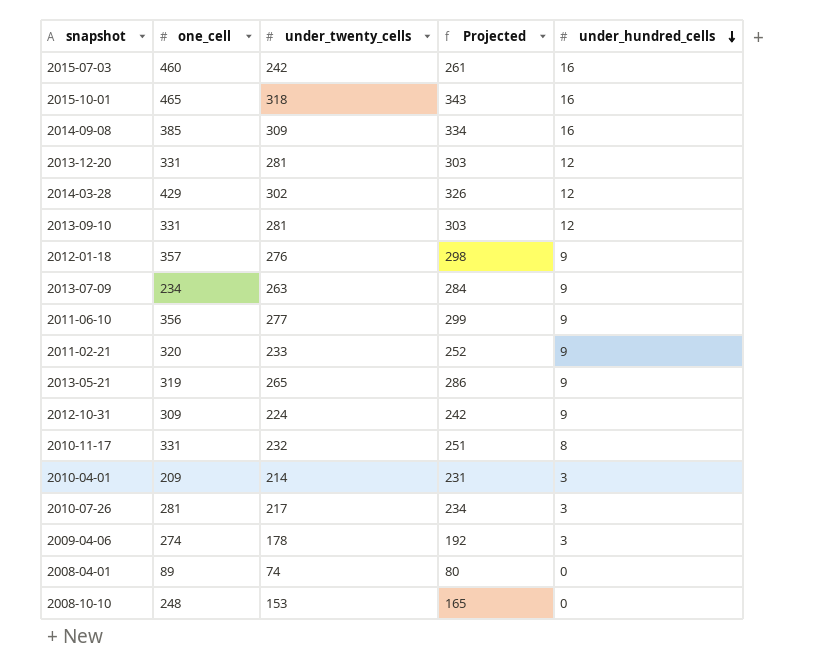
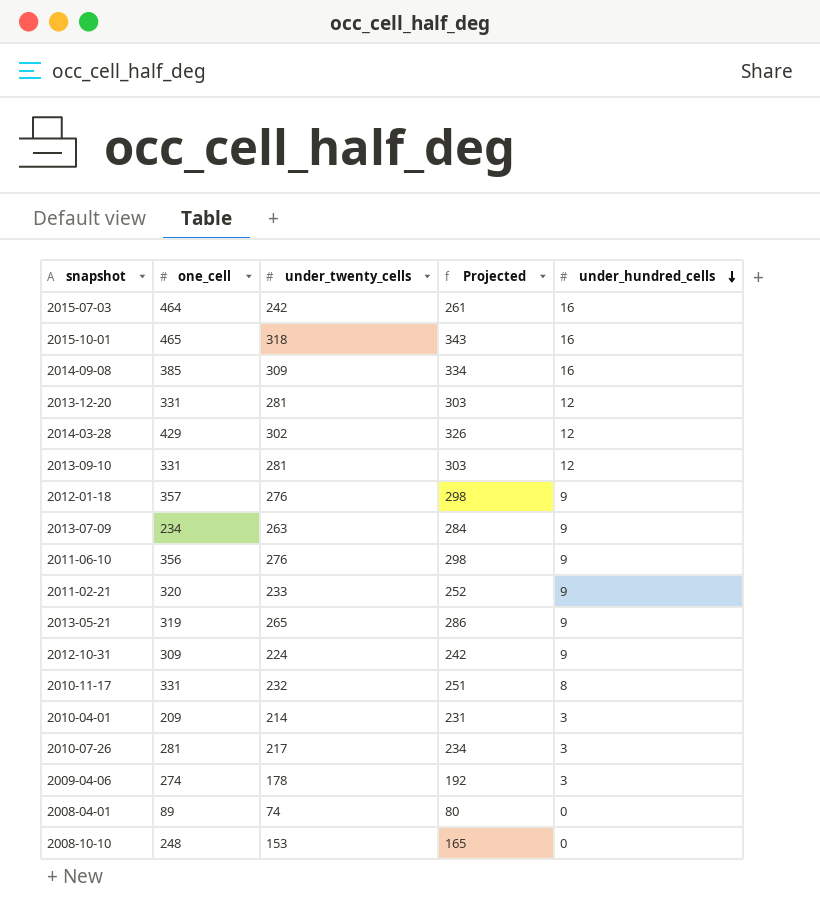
2015-07-03 | one_cell: 460 -> 464
2011-06-10 | under_twenty_cells: 277 -> 276
2011-06-10 | Projected: 299 -> 298

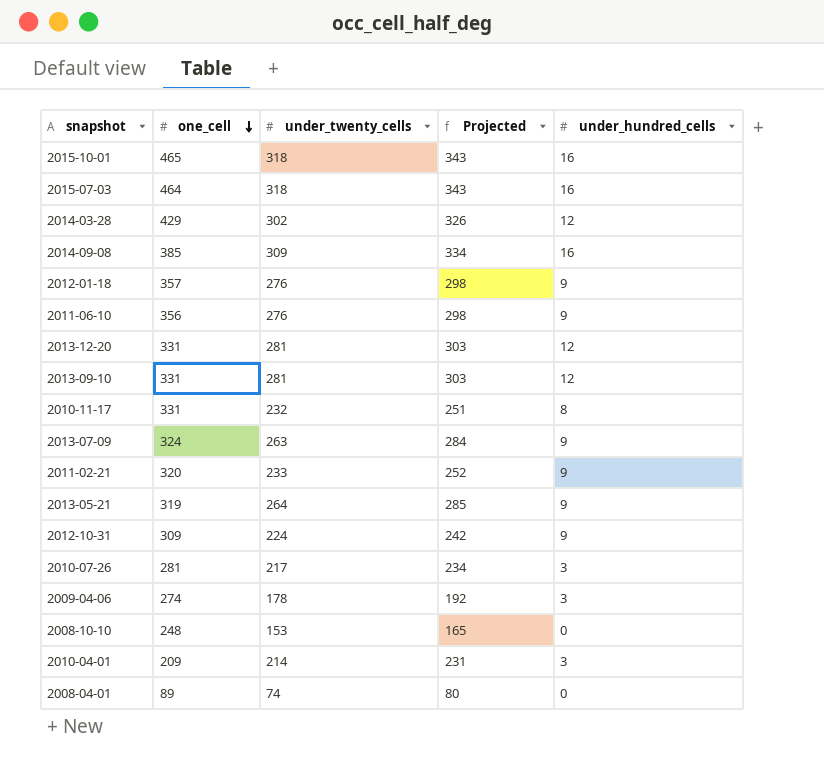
row order: under_hundred_cells descending -> one_cell descending
2015-07-03 | under_twenty_cells: 242 -> 318
2015-07-03 | Projected: 261 -> 343
2013-07-09 | one_cell: 234 -> 324
2013-05-21 | under_twenty_cells: 265 -> 264
2013-05-21 | Projected: 286 -> 285

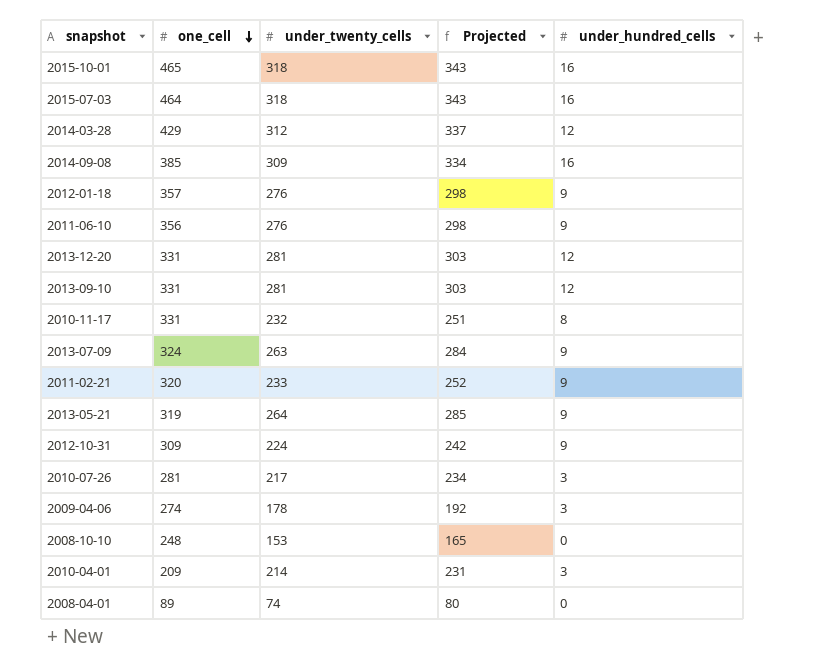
2014-03-28 | under_twenty_cells: 302 -> 312
2014-03-28 | Projected: 326 -> 337

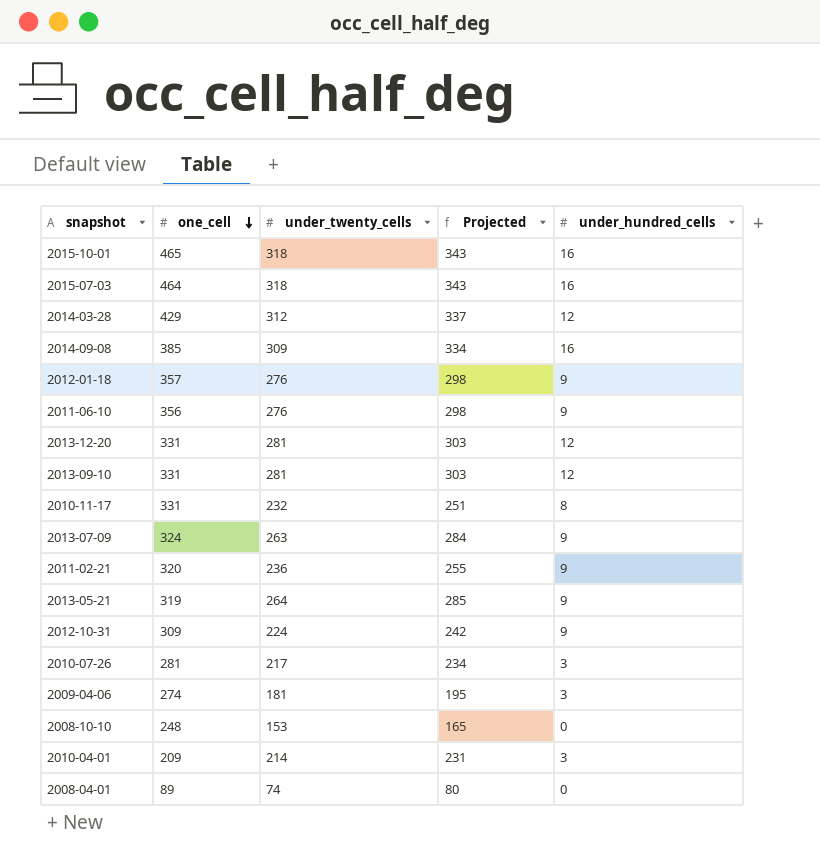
2011-02-21 | under_twenty_cells: 233 -> 236
2011-02-21 | Projected: 252 -> 255
2009-04-06 | under_twenty_cells: 178 -> 181
2009-04-06 | Projected: 192 -> 195

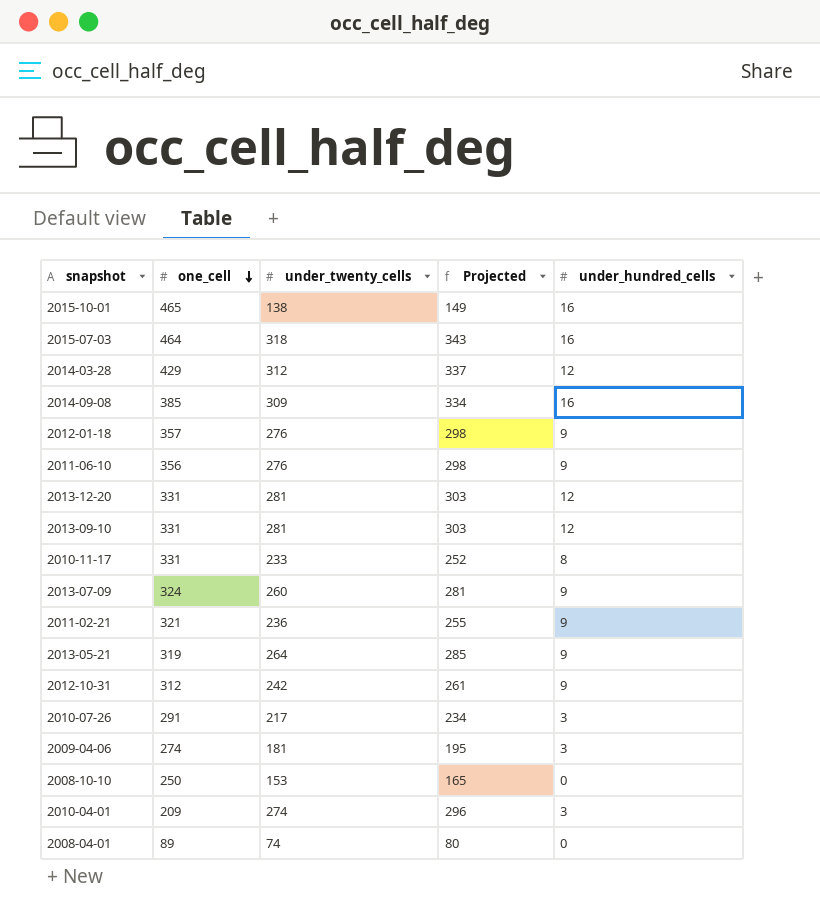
2015-10-01 | under_twenty_cells: 318 -> 138
2015-10-01 | Projected: 343 -> 149
2010-11-17 | under_twenty_cells: 232 -> 233
2010-11-17 | Projected: 251 -> 252
2013-07-09 | under_twenty_cells: 263 -> 260
2013-07-09 | Projected: 284 -> 281
2011-02-21 | one_cell: 320 -> 321
2012-10-31 | one_cell: 309 -> 312
2012-10-31 | under_twenty_cells: 224 -> 242
2012-10-31 | Projected: 242 -> 261
2010-07-26 | one_cell: 281 -> 291
2008-10-10 | one_cell: 248 -> 250
2010-04-01 | under_twenty_cells: 214 -> 274
2010-04-01 | Projected: 231 -> 296

